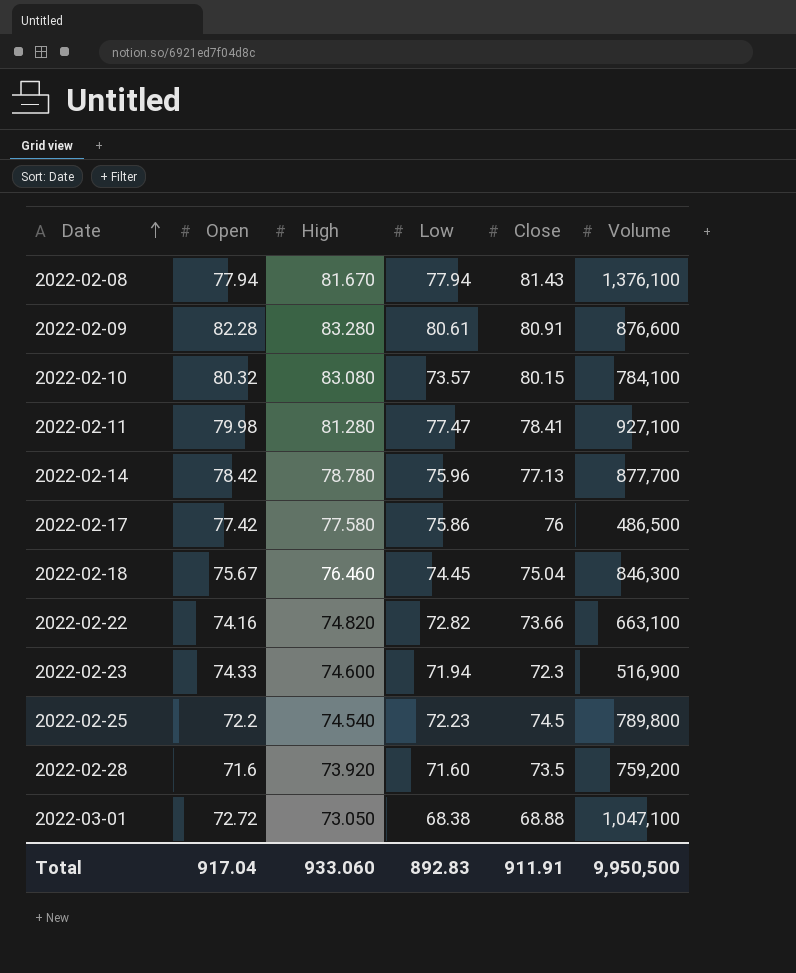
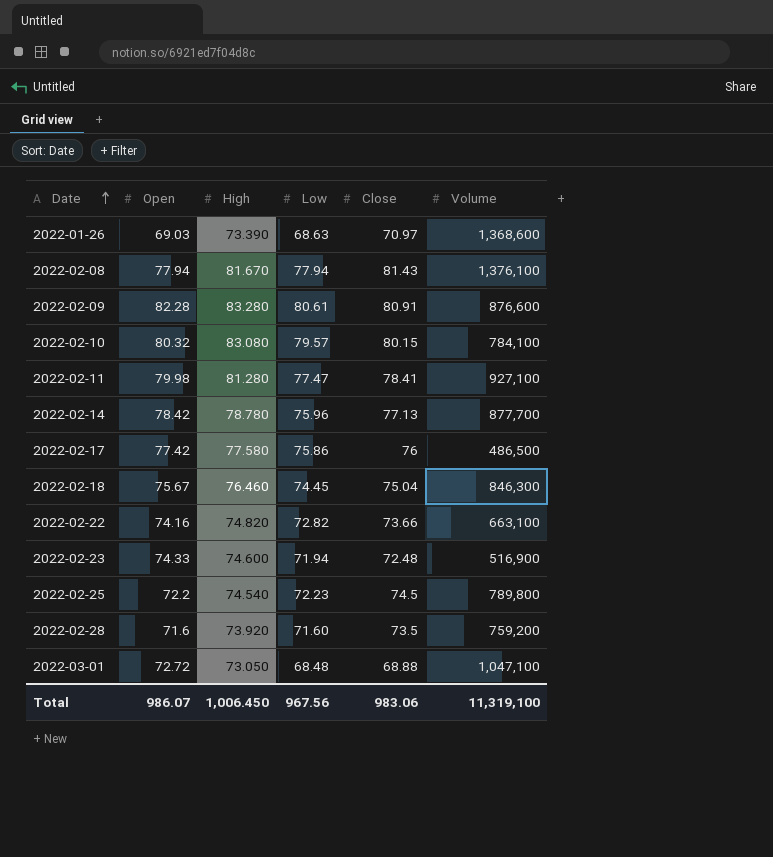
row 2022-01-26: none -> 69.03 | 73.390 | 68.63 | 70.97 | 1,368,600
2022-02-10 | Low: 73.57 -> 79.57
2022-02-23 | Close: 72.3 -> 72.48
2022-03-01 | Low: 68.38 -> 68.48
Total | Open: 917.04 -> 986.07
Total | High: 933.060 -> 1,006.450
Total | Low: 892.83 -> 967.56
Total | Close: 911.91 -> 983.06
Total | Volume: 9,950,500 -> 11,319,100

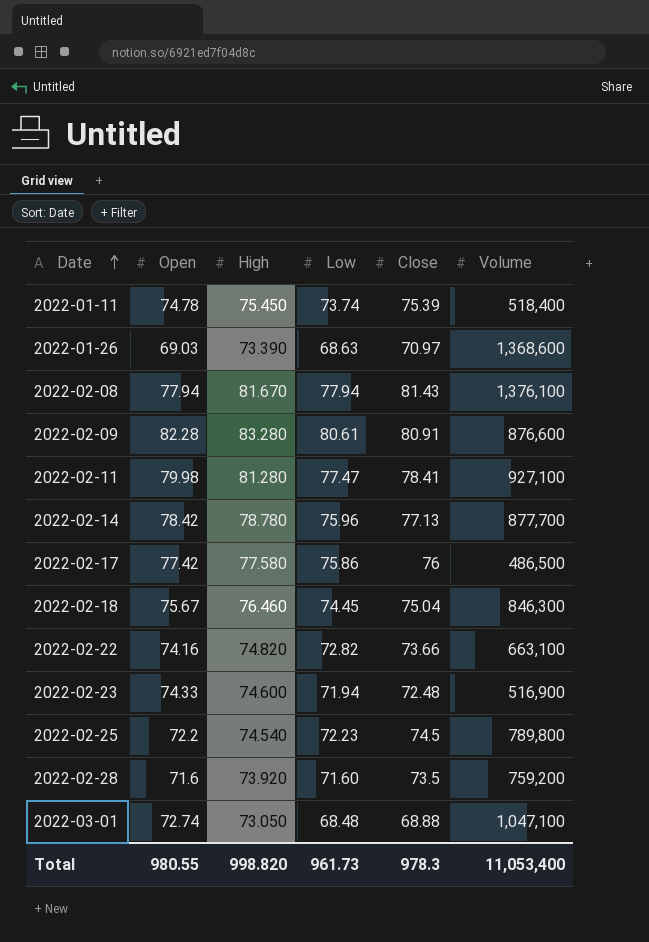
row 2022-02-10: 80.32 | 83.080 | 79.57 | 80.15 | 784,100 -> none
row 2022-01-11: none -> 74.78 | 75.450 | 73.74 | 75.39 | 518,400
2022-03-01 | Open: 72.72 -> 72.74
Total | Open: 986.07 -> 980.55
Total | High: 1,006.450 -> 998.820
Total | Low: 967.56 -> 961.73
Total | Close: 983.06 -> 978.3
Total | Volume: 11,319,100 -> 11,053,400

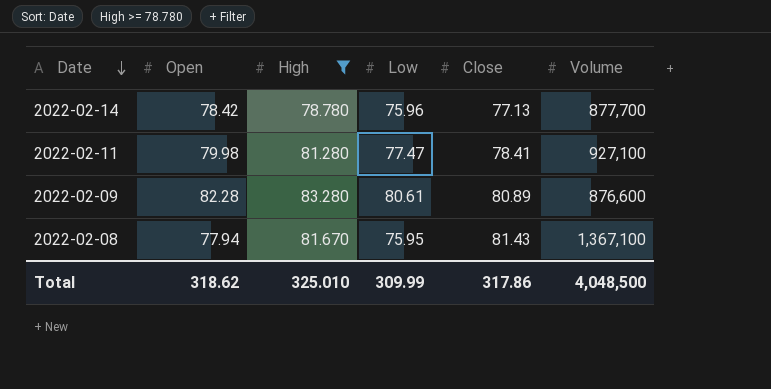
filter: none -> High >= 78.780
row order: Date ascending -> Date descending
2022-02-09 | Close: 80.91 -> 80.89
2022-02-08 | Low: 77.94 -> 75.95
2022-02-08 | Volume: 1,376,100 -> 1,367,100
Total | Open: 980.55 -> 318.62
Total | High: 998.820 -> 325.010
Total | Low: 961.73 -> 309.99
Total | Close: 978.3 -> 317.86
Total | Volume: 11,053,400 -> 4,048,500

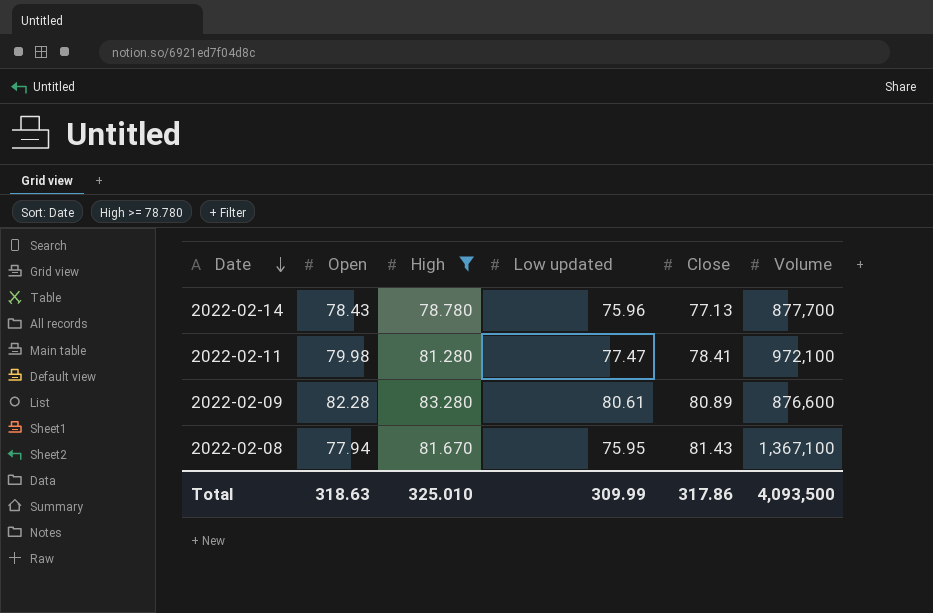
column name: Low -> Low updated
2022-02-14 | Open: 78.42 -> 78.43
2022-02-11 | Volume: 927,100 -> 972,100
Total | Open: 318.62 -> 318.63
Total | Volume: 4,048,500 -> 4,093,500

